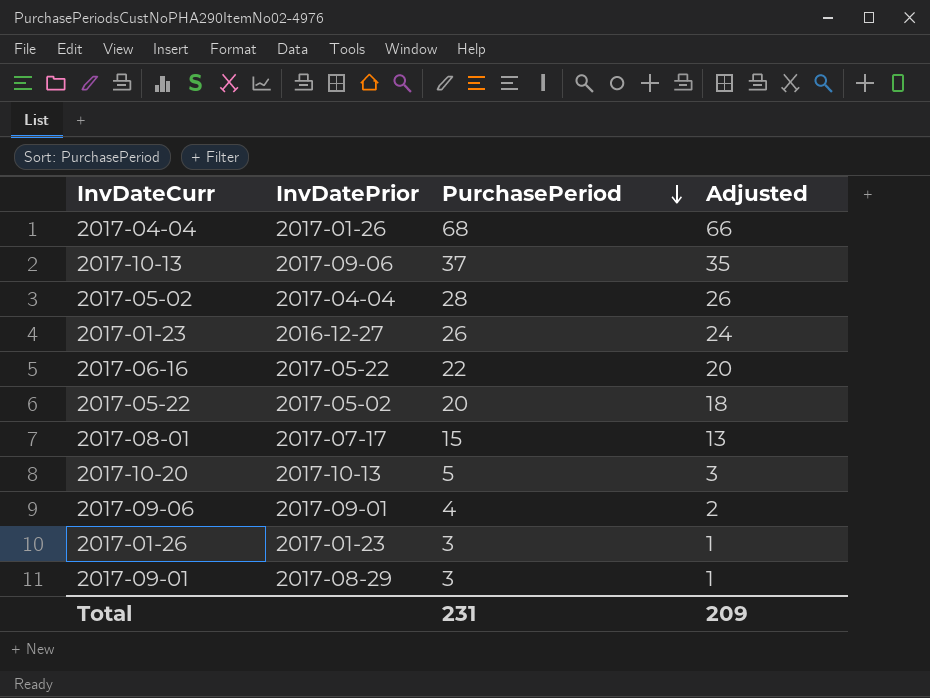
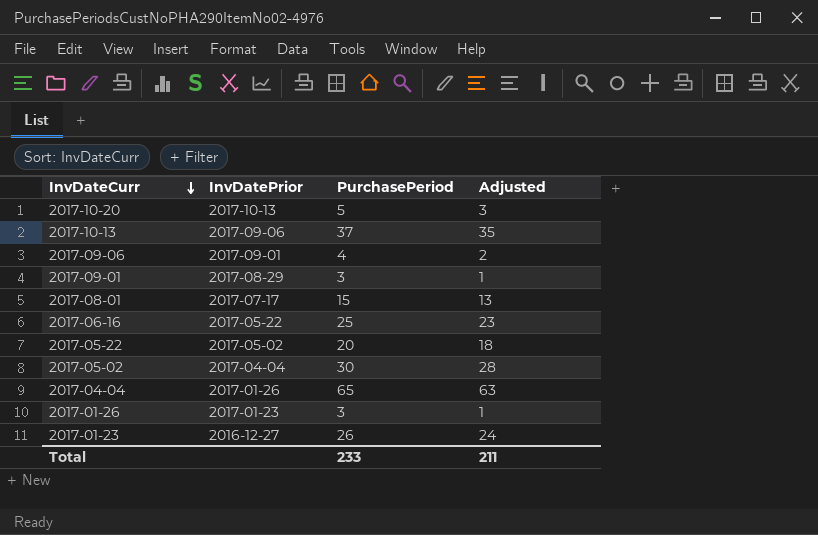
row order: PurchasePeriod descending -> InvDateCurr descending
2017-06-16 | PurchasePeriod: 22 -> 25
2017-06-16 | Adjusted: 20 -> 23
2017-05-02 | PurchasePeriod: 28 -> 30
2017-05-02 | Adjusted: 26 -> 28
2017-04-04 | PurchasePeriod: 68 -> 65
2017-04-04 | Adjusted: 66 -> 63
Total | PurchasePeriod: 231 -> 233
Total | Adjusted: 209 -> 211

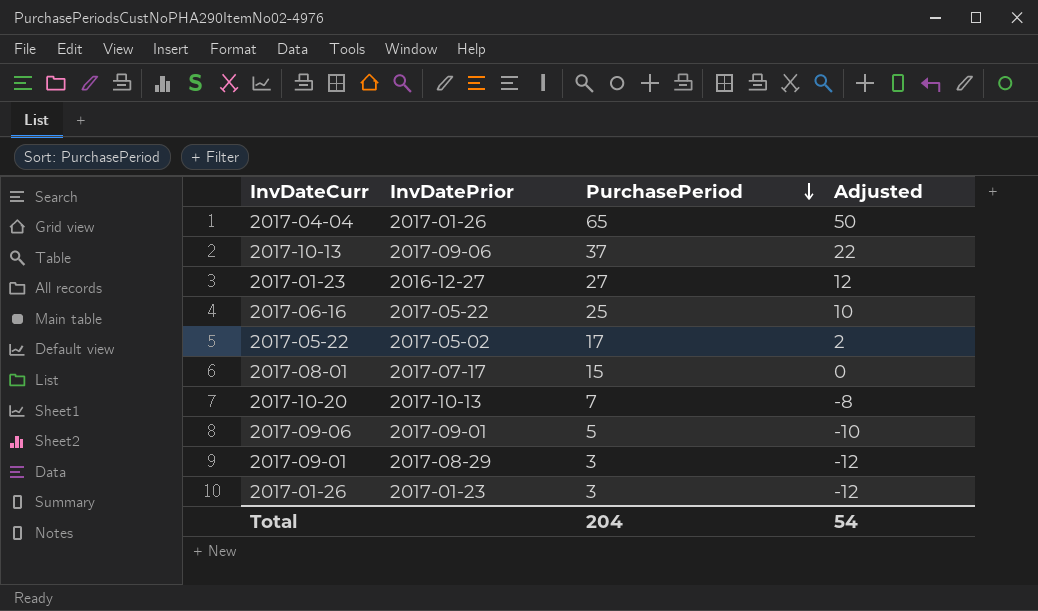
row order: InvDateCurr descending -> PurchasePeriod descending
column Adjusted | formula: [PurchasePeriod] - 2 -> [PurchasePeriod] - 15
row 2017-05-02: 2017-04-04 | 30 | 28 -> none
2017-01-23 | PurchasePeriod: 26 -> 27
2017-05-22 | PurchasePeriod: 20 -> 17
2017-10-20 | PurchasePeriod: 5 -> 7
2017-09-06 | PurchasePeriod: 4 -> 5
Total | PurchasePeriod: 233 -> 204
Total | Adjusted: 211 -> 54

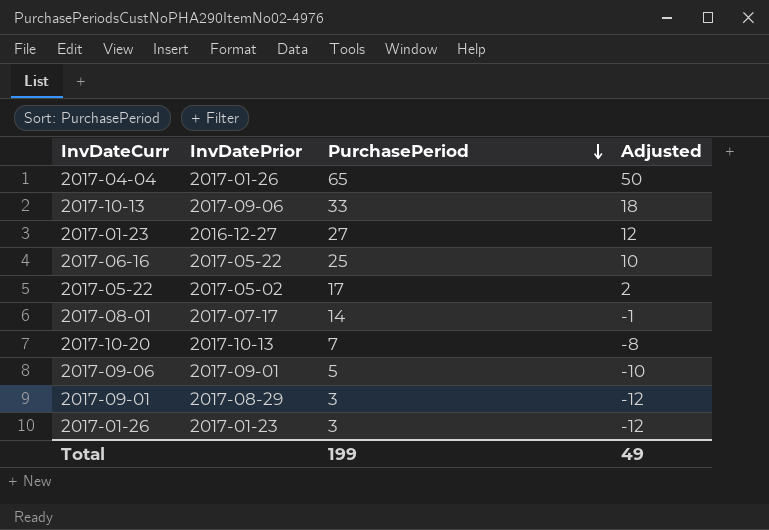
2017-10-13 | PurchasePeriod: 37 -> 33
2017-10-13 | Adjusted: 22 -> 18
2017-08-01 | PurchasePeriod: 15 -> 14
2017-08-01 | Adjusted: 0 -> -1
Total | PurchasePeriod: 204 -> 199
Total | Adjusted: 54 -> 49

